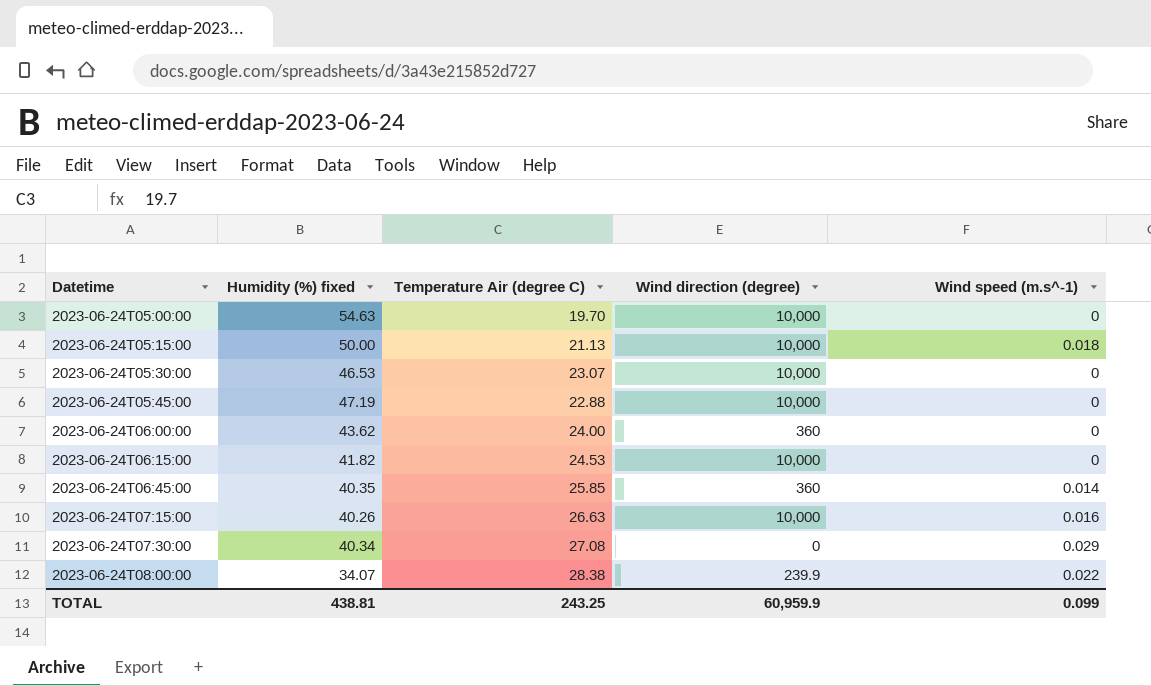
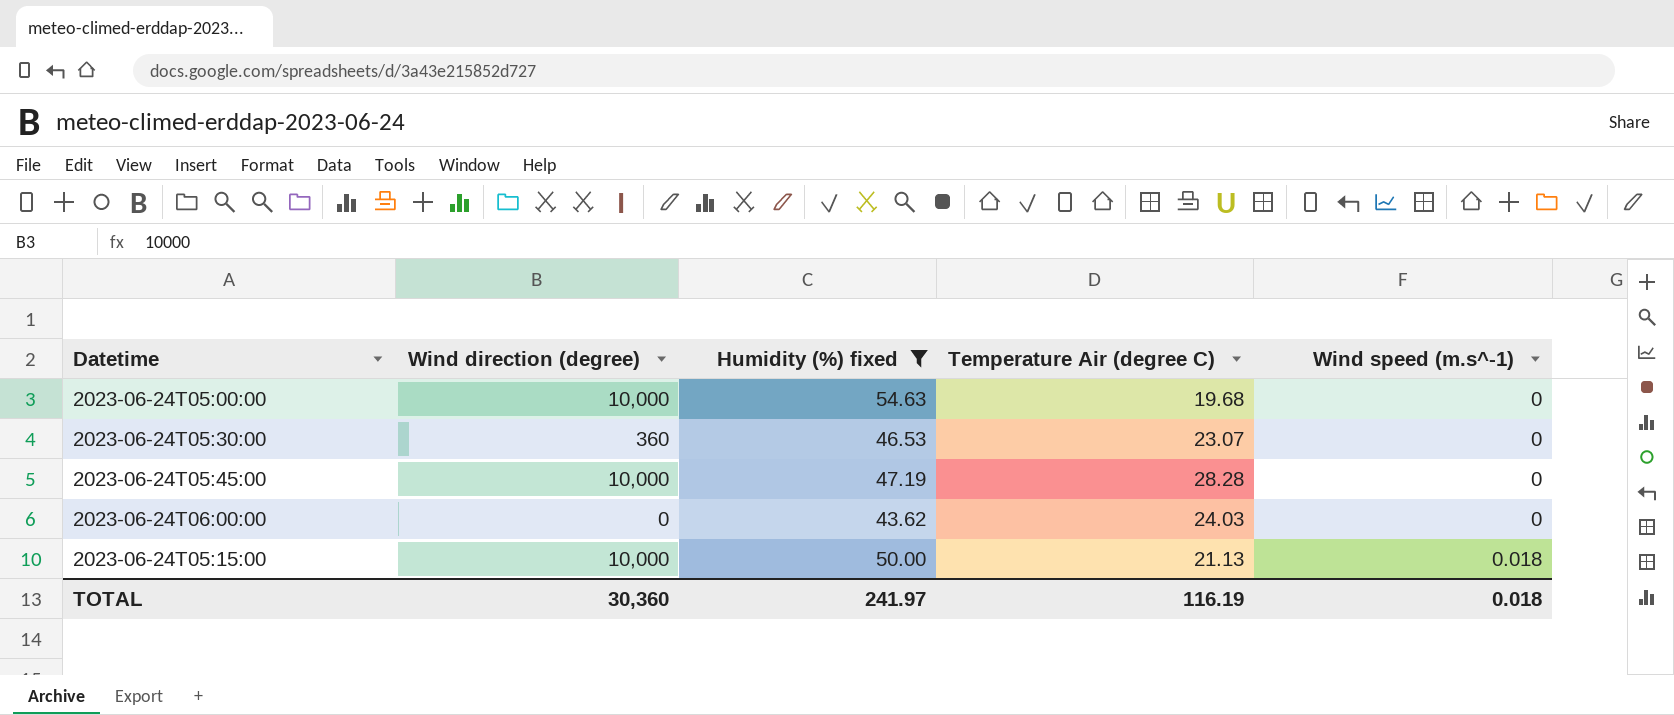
filter: none -> Humidity (%) fixed >= 43.62
row order: Datetime ascending -> Wind speed (m.s^-1) ascending
column Wind direction (degree) | position: 4 -> 2
2023-06-24T05:00:00 | Temperature Air (degree C): 19.70 -> 19.68
2023-06-24T05:30:00 | Wind direction (degree): 10,000 -> 360
2023-06-24T05:45:00 | Temperature Air (degree C): 22.88 -> 28.28
2023-06-24T06:00:00 | Wind direction (degree): 360 -> 0
2023-06-24T06:00:00 | Temperature Air (degree C): 24.00 -> 24.03
TOTAL | Wind direction (degree): 60,959.9 -> 30,360
TOTAL | Humidity (%) fixed: 438.81 -> 241.97
TOTAL | Temperature Air (degree C): 243.25 -> 116.19
TOTAL | Wind speed (m.s^-1): 0.099 -> 0.018

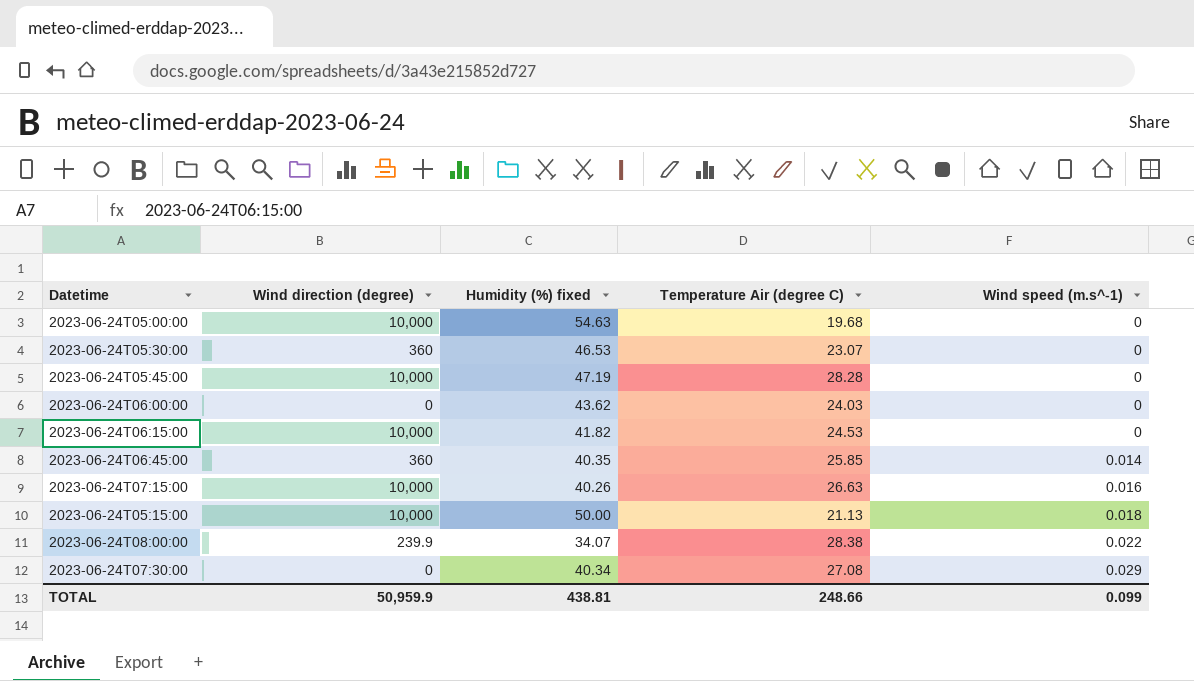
filter: Humidity (%) fixed >= 43.62 -> none
TOTAL | Wind direction (degree): 30,360 -> 50,959.9
TOTAL | Humidity (%) fixed: 241.97 -> 438.81
TOTAL | Temperature Air (degree C): 116.19 -> 248.66
TOTAL | Wind speed (m.s^-1): 0.018 -> 0.099

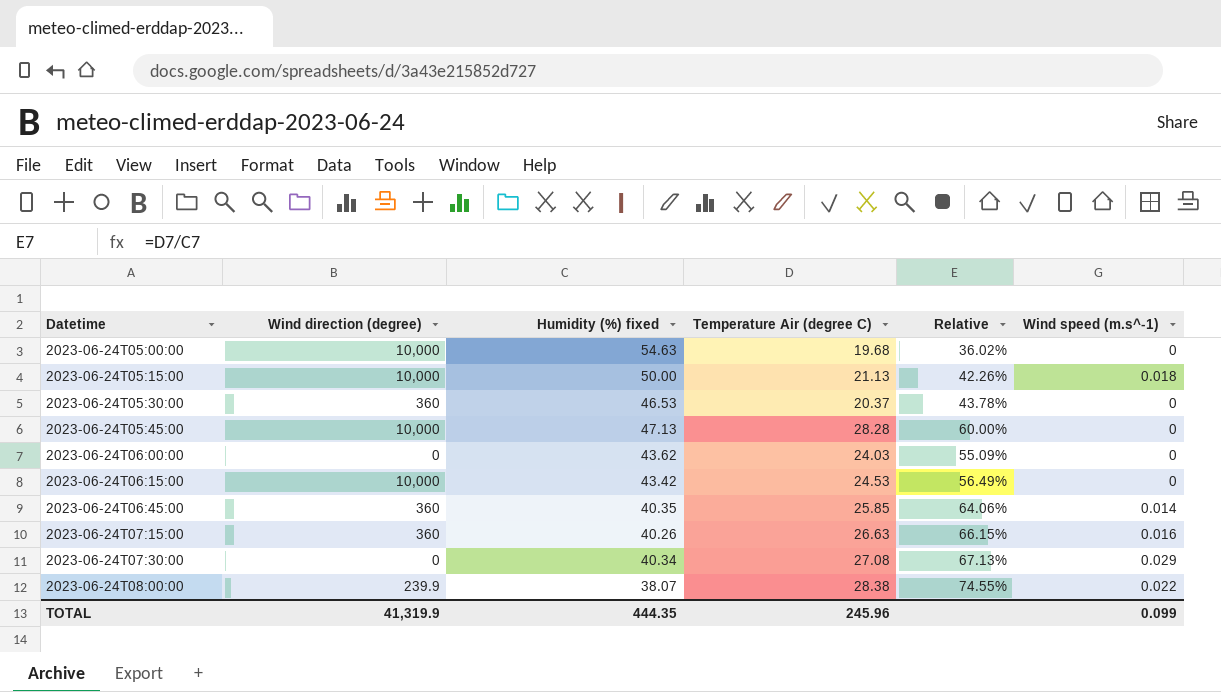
row order: Wind speed (m.s^-1) ascending -> Datetime ascending
column Relative | formula: none -> [Temperature Air (degree C)] / [Humidity (%) fixed]
2023-06-24T05:30:00 | Temperature Air (degree C): 23.07 -> 20.37
2023-06-24T05:45:00 | Humidity (%) fixed: 47.19 -> 47.13
2023-06-24T06:15:00 | Humidity (%) fixed: 41.82 -> 43.42
2023-06-24T07:15:00 | Wind direction (degree): 10,000 -> 360
2023-06-24T08:00:00 | Humidity (%) fixed: 34.07 -> 38.07
TOTAL | Wind direction (degree): 50,959.9 -> 41,319.9
TOTAL | Humidity (%) fixed: 438.81 -> 444.35
TOTAL | Temperature Air (degree C): 248.66 -> 245.96

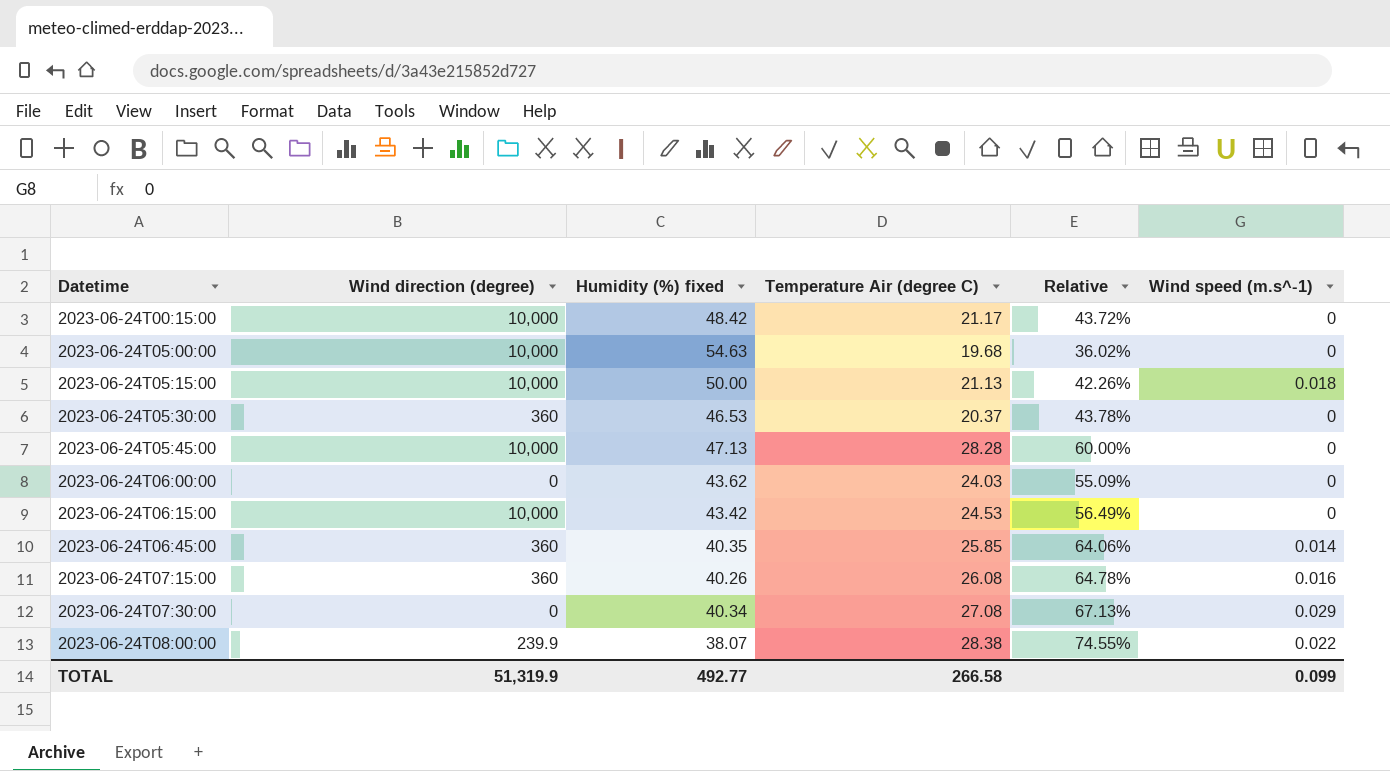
row 2023-06-24T00:15:00: none -> 10,000 | 48.42 | 21.17 | 43.72% | 0
2023-06-24T07:15:00 | Temperature Air (degree C): 26.63 -> 26.08
2023-06-24T07:15:00 | Relative: 66.15% -> 64.78%
TOTAL | Wind direction (degree): 41,319.9 -> 51,319.9
TOTAL | Humidity (%) fixed: 444.35 -> 492.77
TOTAL | Temperature Air (degree C): 245.96 -> 266.58

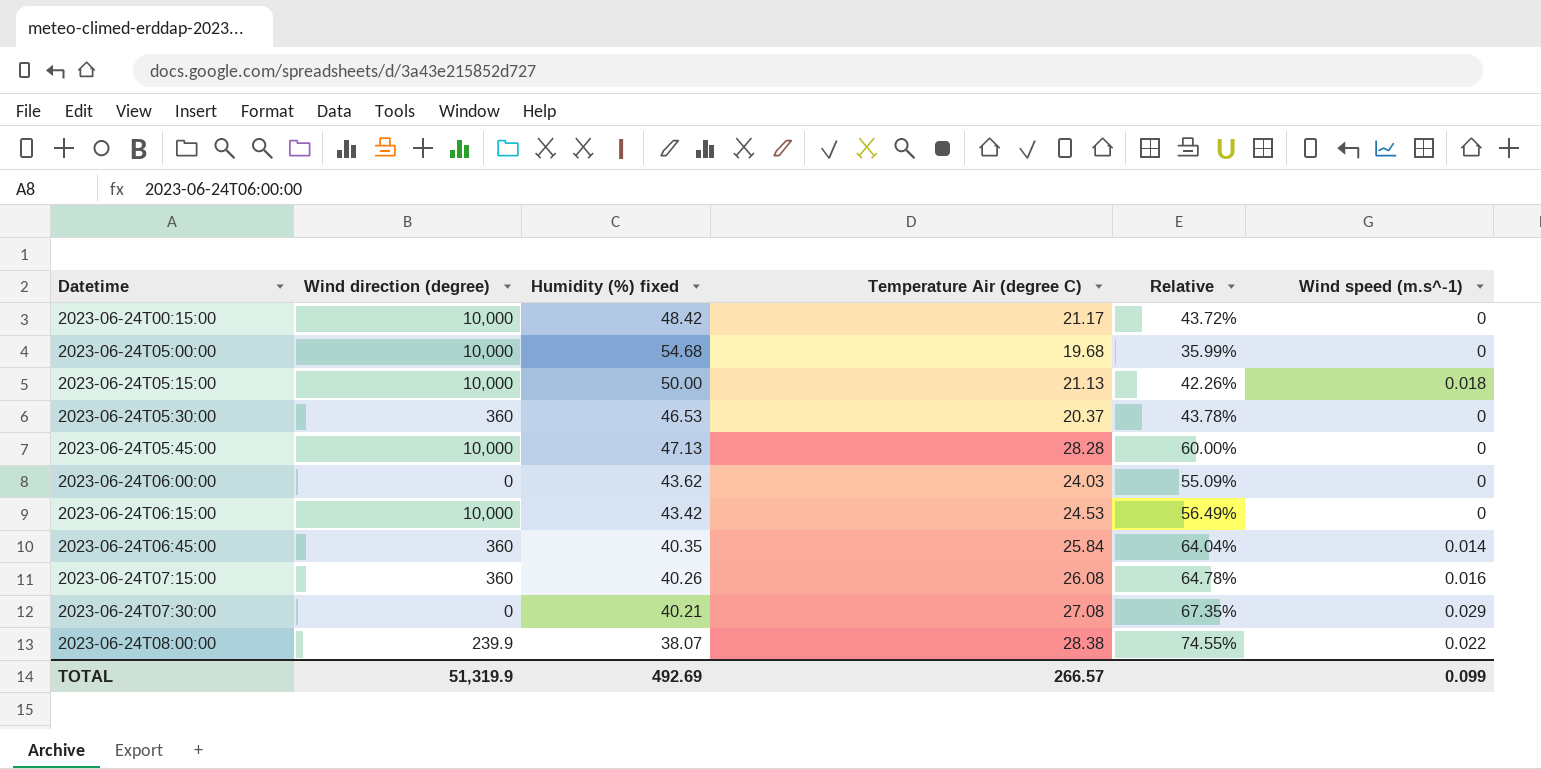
2023-06-24T05:00:00 | Humidity (%) fixed: 54.63 -> 54.68
2023-06-24T05:00:00 | Relative: 36.02% -> 35.99%
2023-06-24T06:45:00 | Temperature Air (degree C): 25.85 -> 25.84
2023-06-24T06:45:00 | Relative: 64.06% -> 64.04%
2023-06-24T07:30:00 | Humidity (%) fixed: 40.34 -> 40.21
2023-06-24T07:30:00 | Relative: 67.13% -> 67.35%
TOTAL | Humidity (%) fixed: 492.77 -> 492.69
TOTAL | Temperature Air (degree C): 266.58 -> 266.57

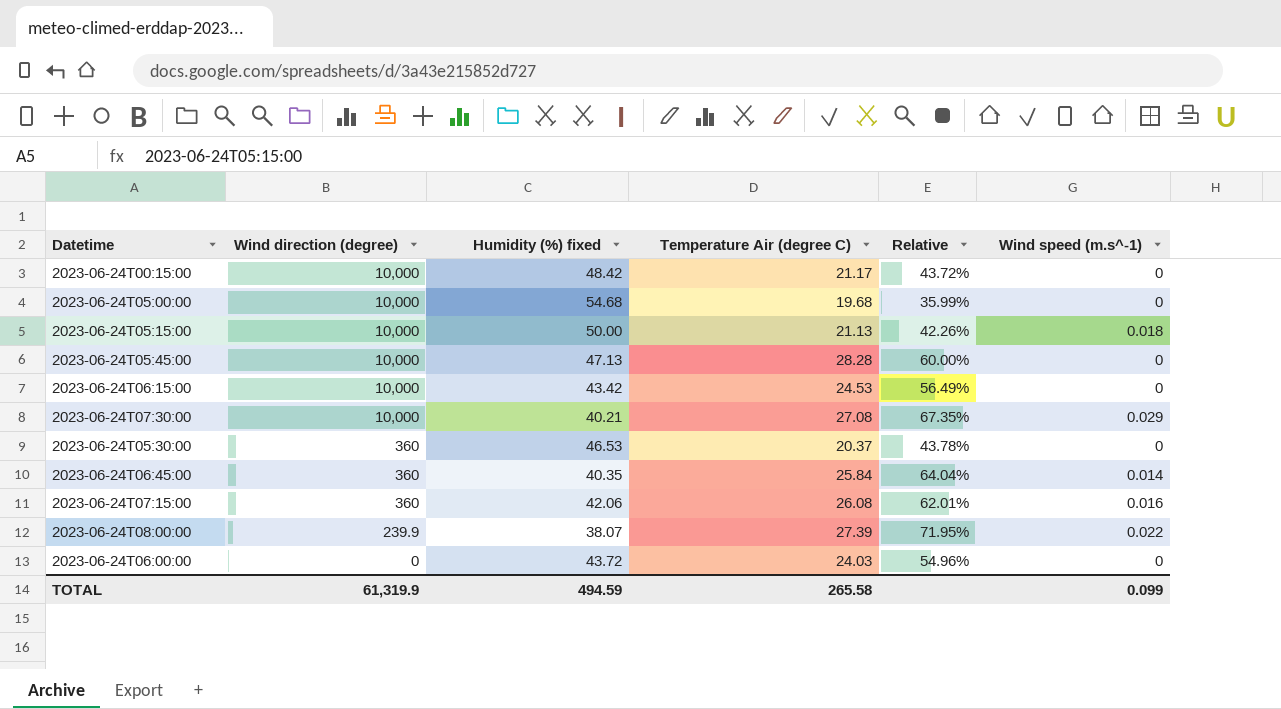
row order: Datetime ascending -> Wind direction (degree) descending
2023-06-24T07:30:00 | Wind direction (degree): 0 -> 10,000
2023-06-24T07:15:00 | Humidity (%) fixed: 40.26 -> 42.06
2023-06-24T07:15:00 | Relative: 64.78% -> 62.01%
2023-06-24T08:00:00 | Temperature Air (degree C): 28.38 -> 27.39
2023-06-24T08:00:00 | Relative: 74.55% -> 71.95%
2023-06-24T06:00:00 | Humidity (%) fixed: 43.62 -> 43.72
2023-06-24T06:00:00 | Relative: 55.09% -> 54.96%
TOTAL | Wind direction (degree): 51,319.9 -> 61,319.9
TOTAL | Humidity (%) fixed: 492.69 -> 494.59
TOTAL | Temperature Air (degree C): 266.57 -> 265.58

